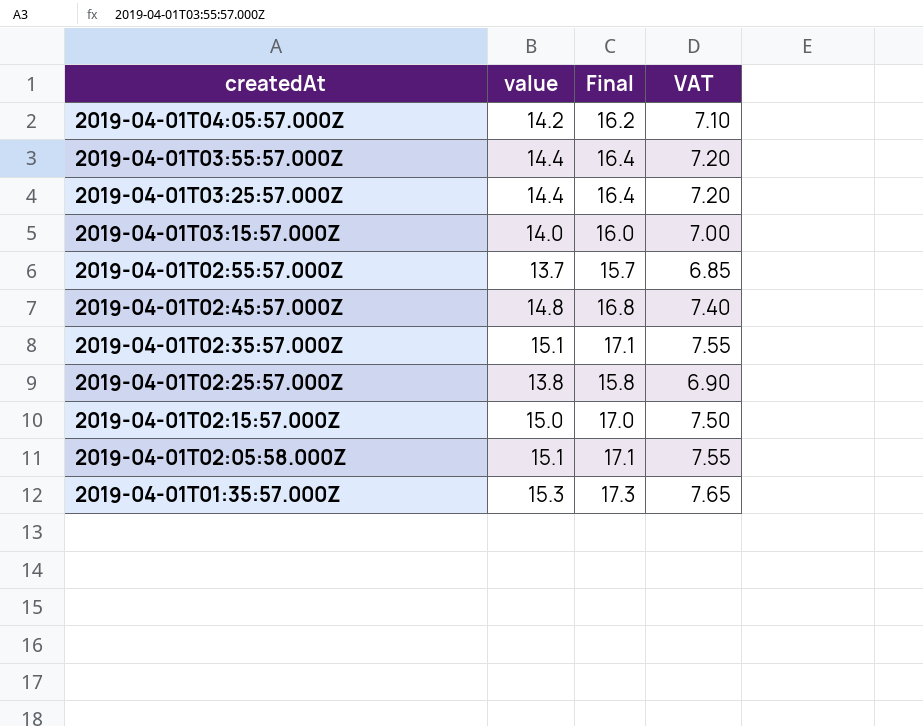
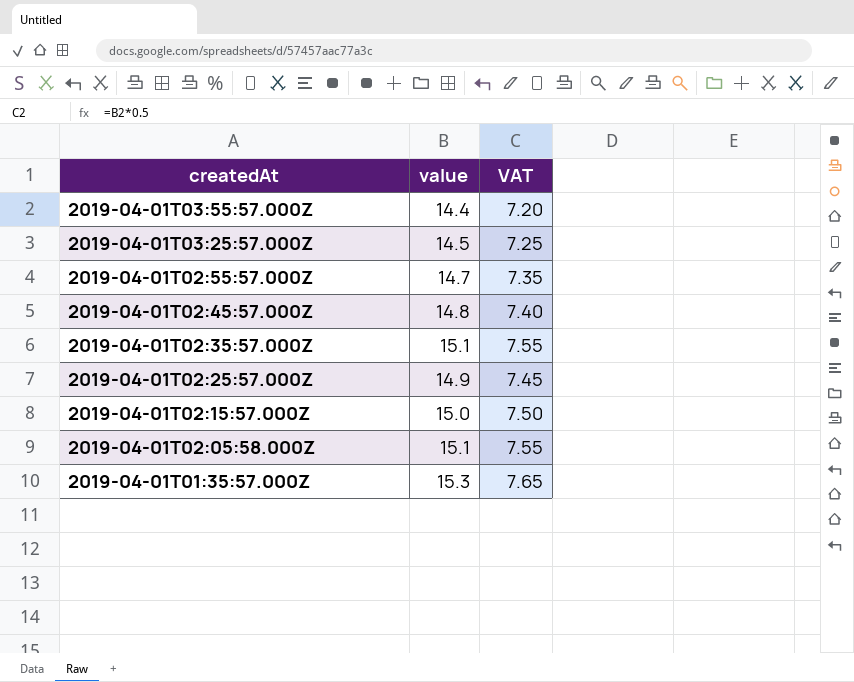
column Final | formula: [value] + 2 -> none
row 2019-04-01T04:05:57.000Z: 14.2 | 16.2 | 7.10 -> none
row 2019-04-01T03:15:57.000Z: 14.0 | 16.0 | 7.00 -> none
2019-04-01T03:25:57.000Z | value: 14.4 -> 14.5
2019-04-01T03:25:57.000Z | VAT: 7.20 -> 7.25
2019-04-01T02:55:57.000Z | value: 13.7 -> 14.7
2019-04-01T02:55:57.000Z | VAT: 6.85 -> 7.35
2019-04-01T02:25:57.000Z | value: 13.8 -> 14.9
2019-04-01T02:25:57.000Z | VAT: 6.90 -> 7.45

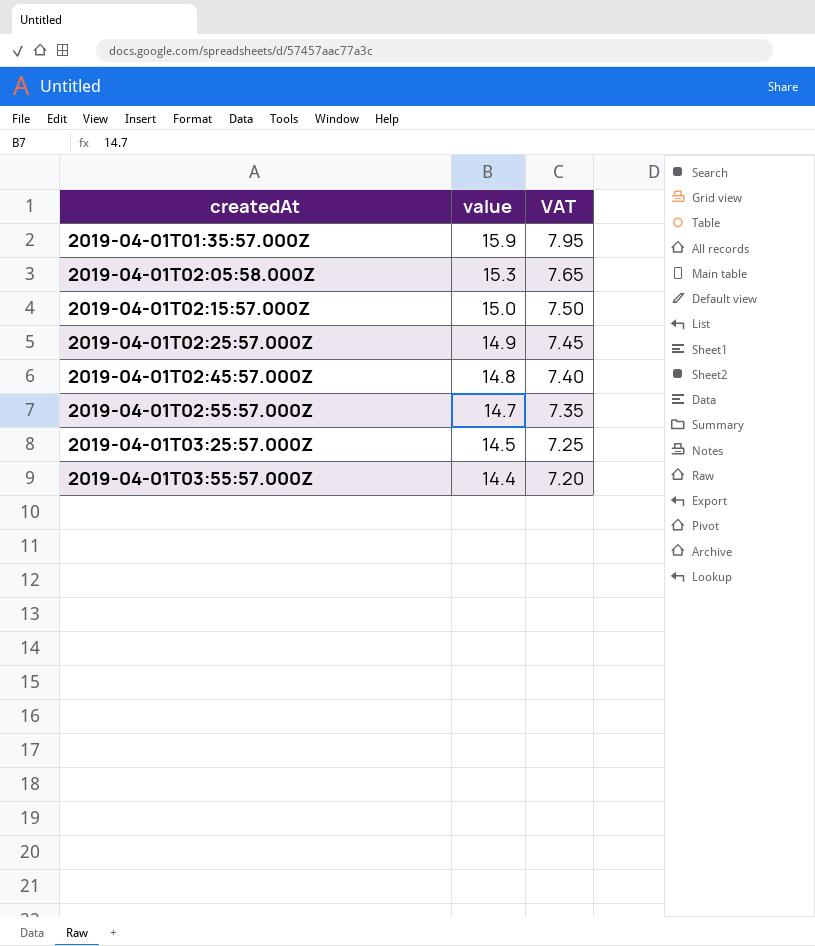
row order: createdAt descending -> createdAt ascending
row 2019-04-01T02:35:57.000Z: 15.1 | 7.55 -> none
2019-04-01T01:35:57.000Z | value: 15.3 -> 15.9
2019-04-01T01:35:57.000Z | VAT: 7.65 -> 7.95
2019-04-01T02:05:58.000Z | value: 15.1 -> 15.3
2019-04-01T02:05:58.000Z | VAT: 7.55 -> 7.65

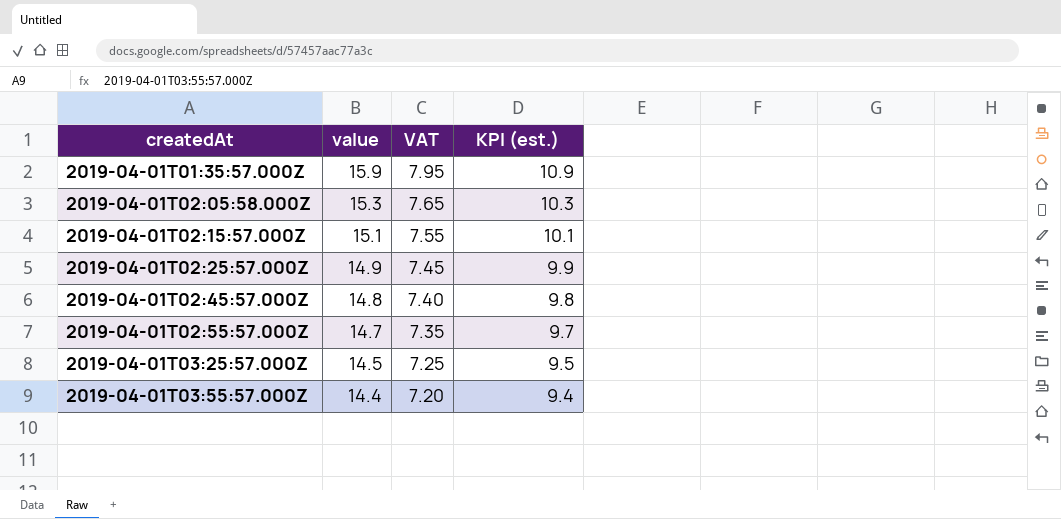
column KPI (est.) | formula: none -> [value] - 5
2019-04-01T02:15:57.000Z | value: 15.0 -> 15.1
2019-04-01T02:15:57.000Z | VAT: 7.50 -> 7.55

